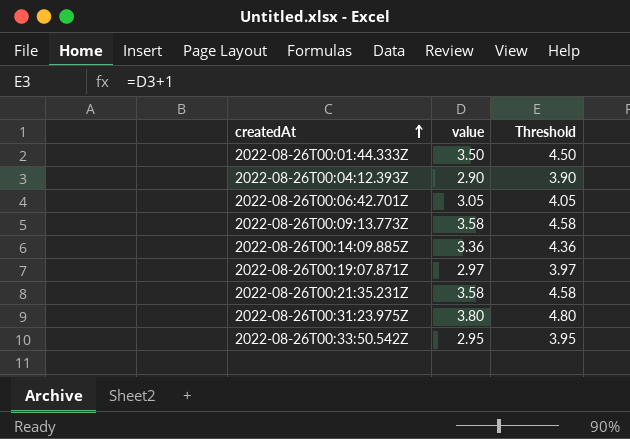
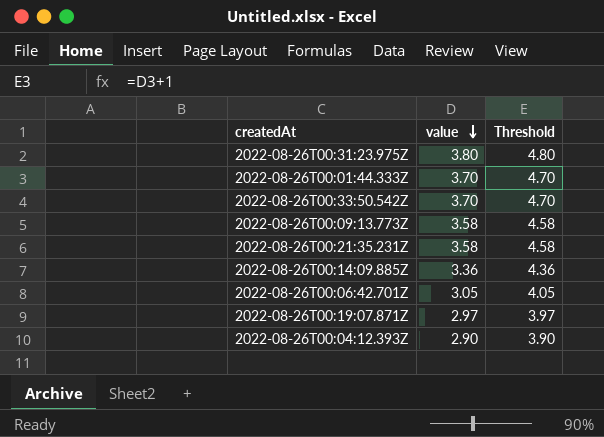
row order: createdAt ascending -> value descending
2022-08-26T00:01:44.333Z | value: 3.50 -> 3.70
2022-08-26T00:01:44.333Z | Threshold: 4.50 -> 4.70
2022-08-26T00:33:50.542Z | value: 2.95 -> 3.70
2022-08-26T00:33:50.542Z | Threshold: 3.95 -> 4.70

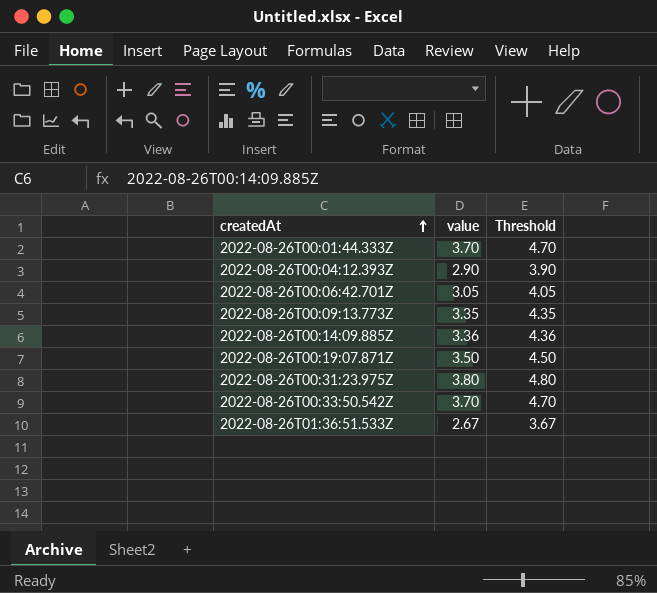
row order: value descending -> createdAt ascending
row 2022-08-26T00:21:35.231Z: 3.58 | 4.58 -> none
2022-08-26T00:09:13.773Z | value: 3.58 -> 3.35
2022-08-26T00:09:13.773Z | Threshold: 4.58 -> 4.35
2022-08-26T00:19:07.871Z | value: 2.97 -> 3.50
2022-08-26T00:19:07.871Z | Threshold: 3.97 -> 4.50
row 2022-08-26T01:36:51.533Z: none -> 2.67 | 3.67

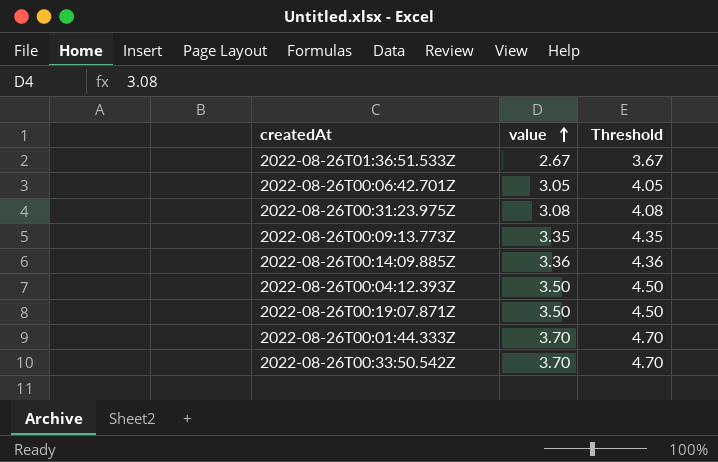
row order: createdAt ascending -> value ascending
2022-08-26T00:31:23.975Z | value: 3.80 -> 3.08
2022-08-26T00:31:23.975Z | Threshold: 4.80 -> 4.08
2022-08-26T00:04:12.393Z | value: 2.90 -> 3.50
2022-08-26T00:04:12.393Z | Threshold: 3.90 -> 4.50

